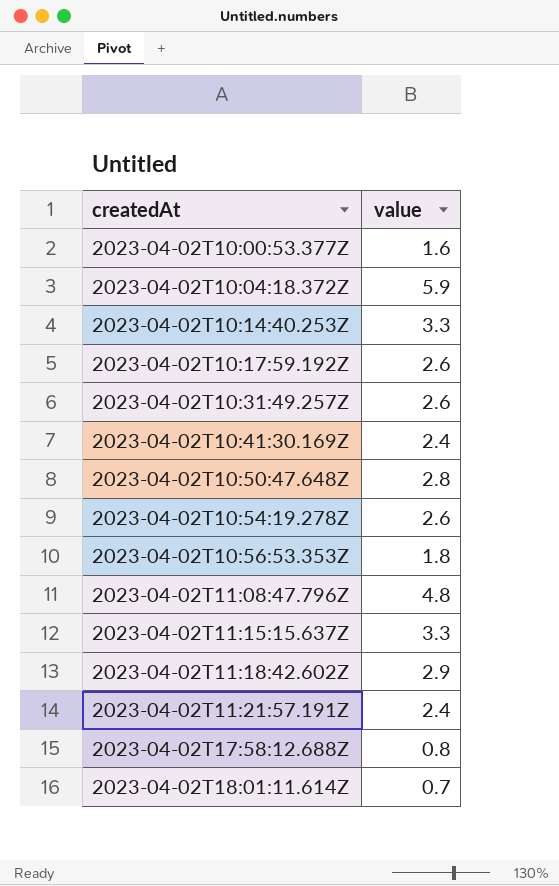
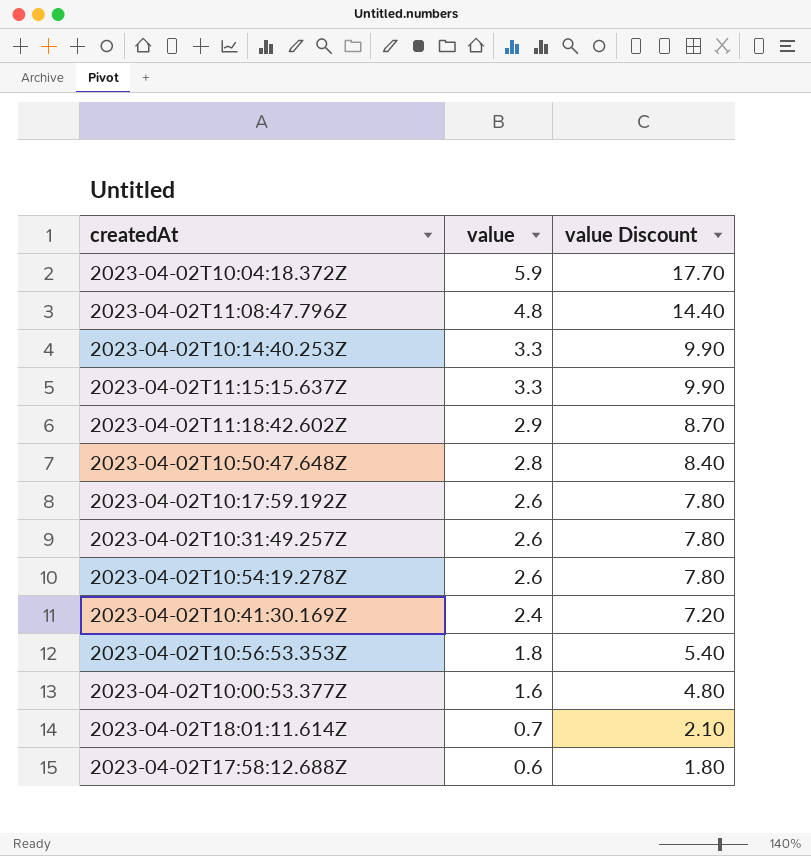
row order: createdAt ascending -> value descending
column value Discount | formula: none -> [value] * 3
row 2023-04-02T11:21:57.191Z: 2.4 -> none
2023-04-02T17:58:12.688Z | value: 0.8 -> 0.6

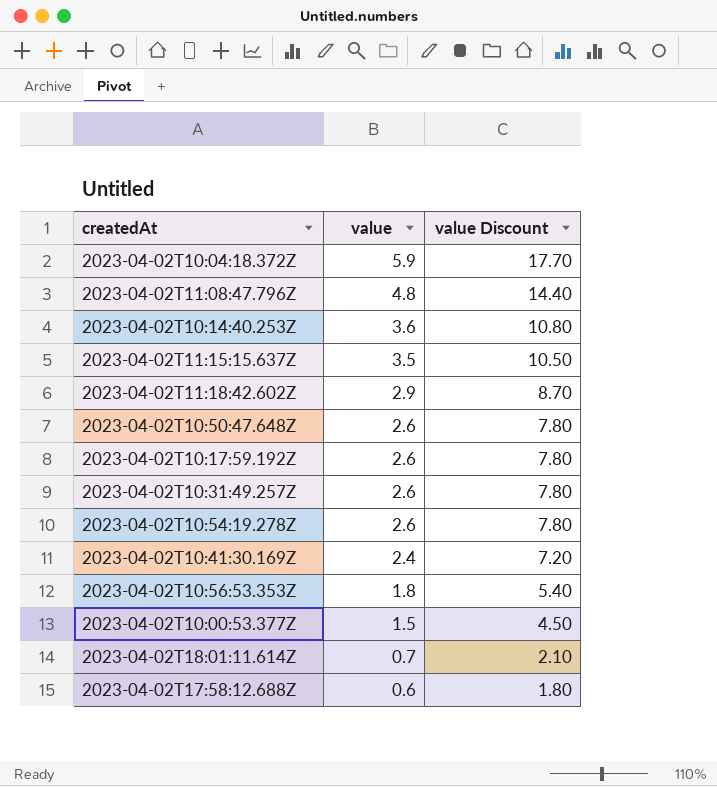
2023-04-02T10:14:40.253Z | value: 3.3 -> 3.6
2023-04-02T10:14:40.253Z | value Discount: 9.90 -> 10.80
2023-04-02T11:15:15.637Z | value: 3.3 -> 3.5
2023-04-02T11:15:15.637Z | value Discount: 9.90 -> 10.50
2023-04-02T10:50:47.648Z | value: 2.8 -> 2.6
2023-04-02T10:50:47.648Z | value Discount: 8.40 -> 7.80
2023-04-02T10:00:53.377Z | value: 1.6 -> 1.5
2023-04-02T10:00:53.377Z | value Discount: 4.80 -> 4.50

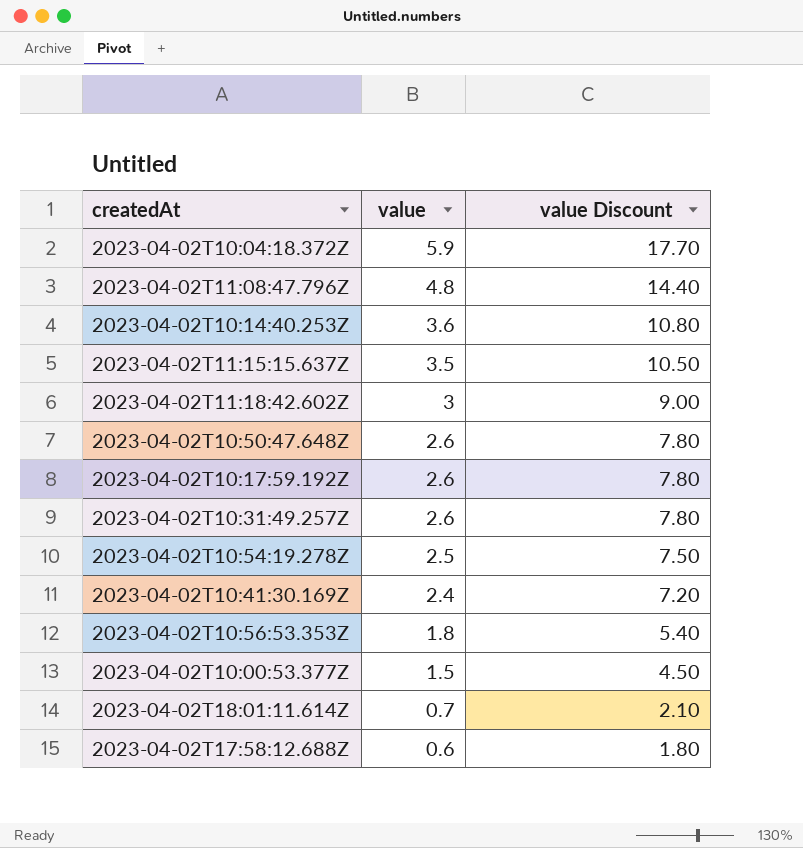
2023-04-02T11:18:42.602Z | value: 2.9 -> 3
2023-04-02T11:18:42.602Z | value Discount: 8.70 -> 9.00
2023-04-02T10:54:19.278Z | value: 2.6 -> 2.5
2023-04-02T10:54:19.278Z | value Discount: 7.80 -> 7.50

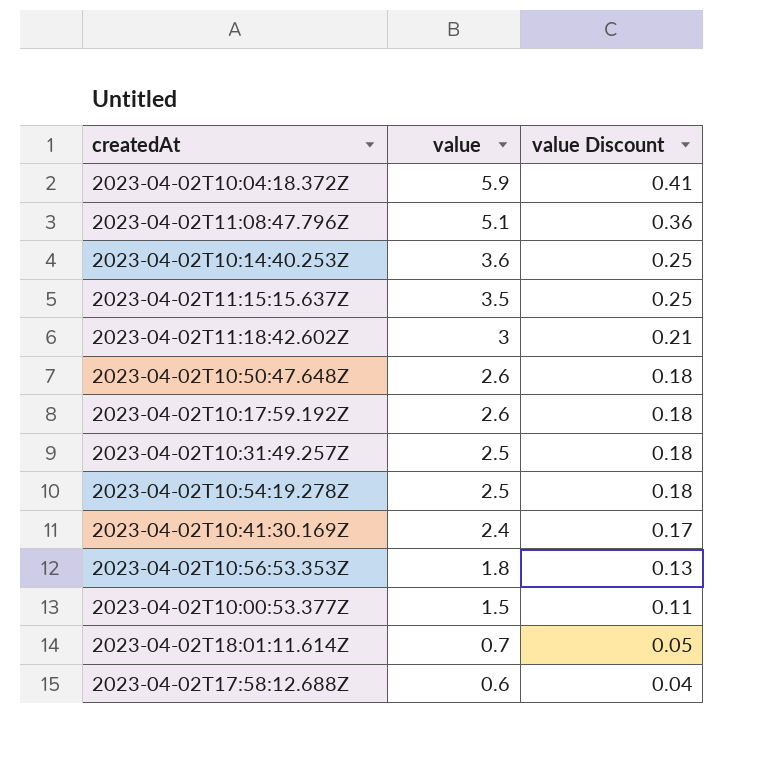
column value Discount | formula: [value] * 3 -> [value] * 0.07
2023-04-02T11:08:47.796Z | value: 4.8 -> 5.1
2023-04-02T10:31:49.257Z | value: 2.6 -> 2.5

